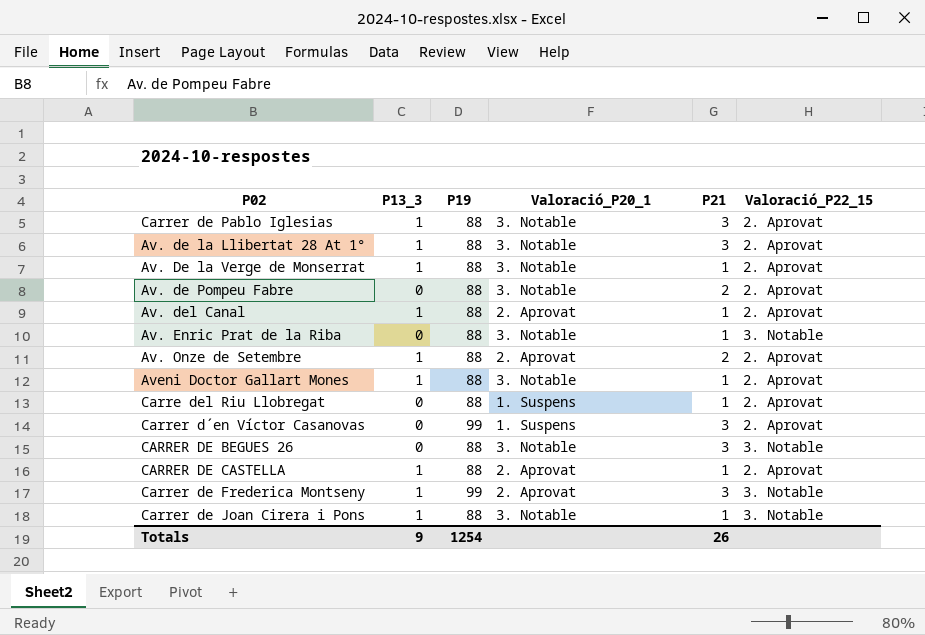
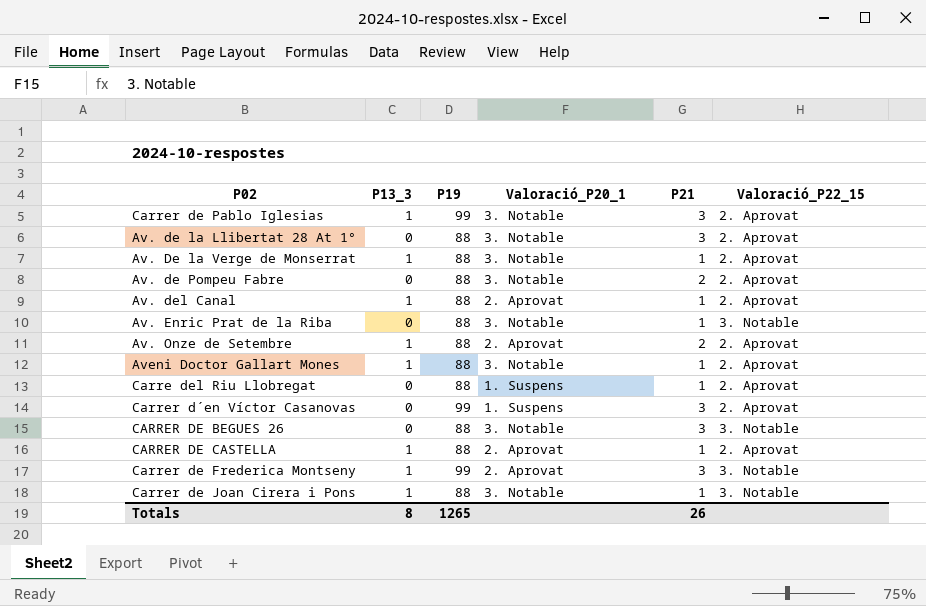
Carrer de Pablo Iglesias | P19: 88 -> 99
Av. de la Llibertat 28 At 1° | P13_3: 1 -> 0
Totals | P13_3: 9 -> 8
Totals | P19: 1254 -> 1265

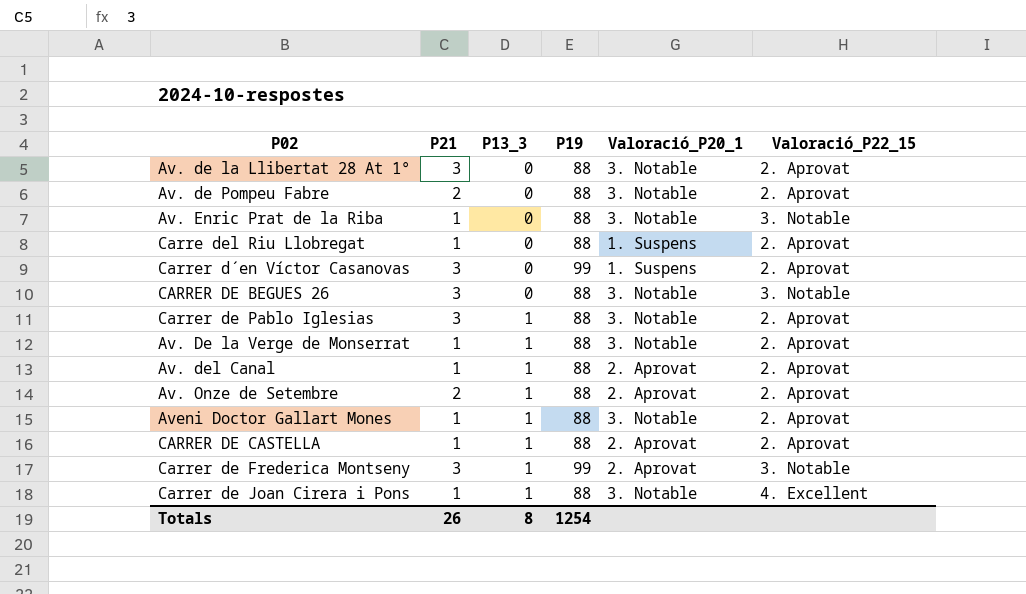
row order: none -> P13_3 ascending
column P21 | position: 5 -> 2
Carrer de Pablo Iglesias | P19: 99 -> 88
Carrer de Joan Cirera i Pons | Valoració_P22_15: 3. Notable -> 4. Excellent
Totals | P19: 1265 -> 1254

